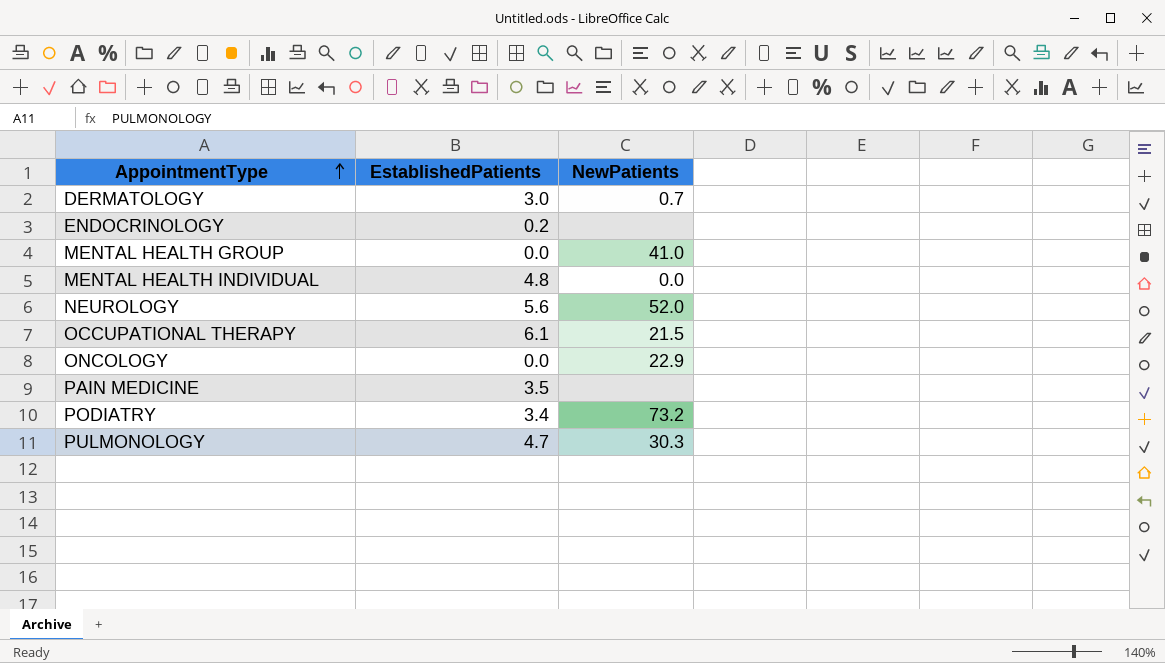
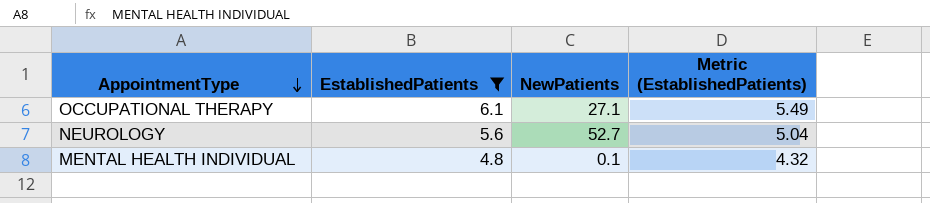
filter: none -> EstablishedPatients >= 4.8
row order: AppointmentType ascending -> AppointmentType descending
column Metric (EstablishedPatients) | formula: none -> [EstablishedPatients] * 0.9
OCCUPATIONAL THERAPY | NewPatients: 21.5 -> 27.1
NEUROLOGY | NewPatients: 52.0 -> 52.7
MENTAL HEALTH INDIVIDUAL | NewPatients: 0.0 -> 0.1

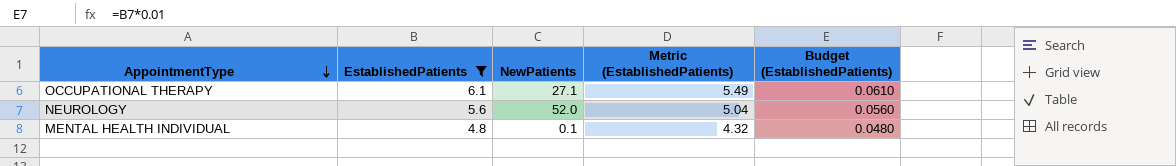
column Budget (EstablishedPatients) | formula: none -> [EstablishedPatients] * 0.01
NEUROLOGY | NewPatients: 52.7 -> 52.0

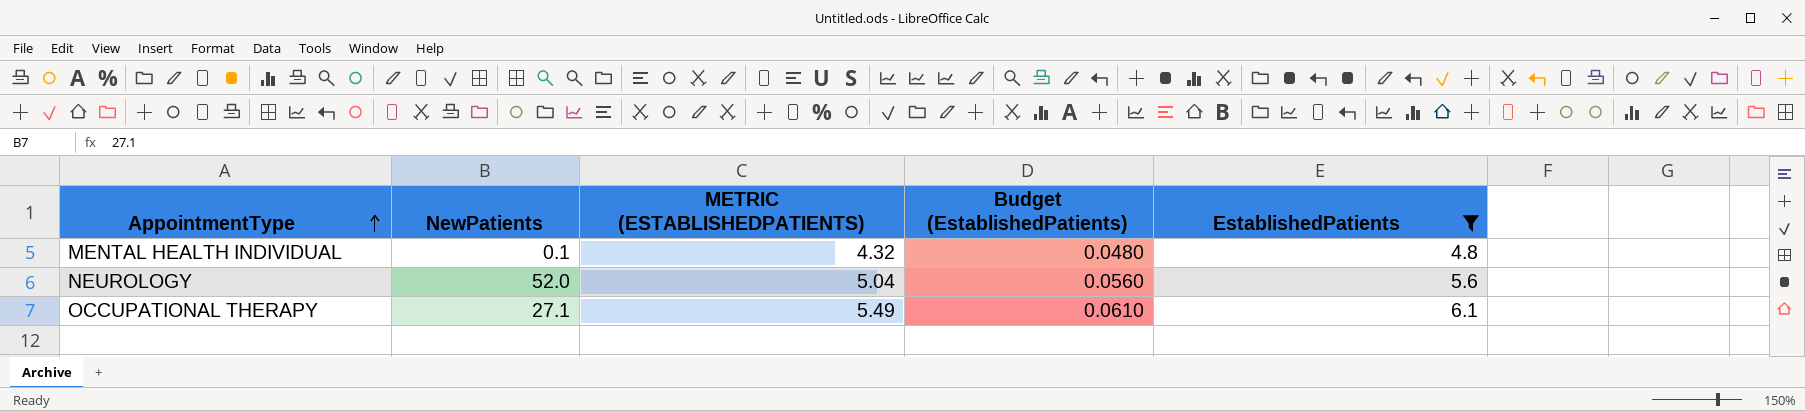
row order: AppointmentType descending -> AppointmentType ascending
column name: Metric (EstablishedPatients) -> METRIC (ESTABLISHEDPATIENTS)
column EstablishedPatients | position: 2 -> 5

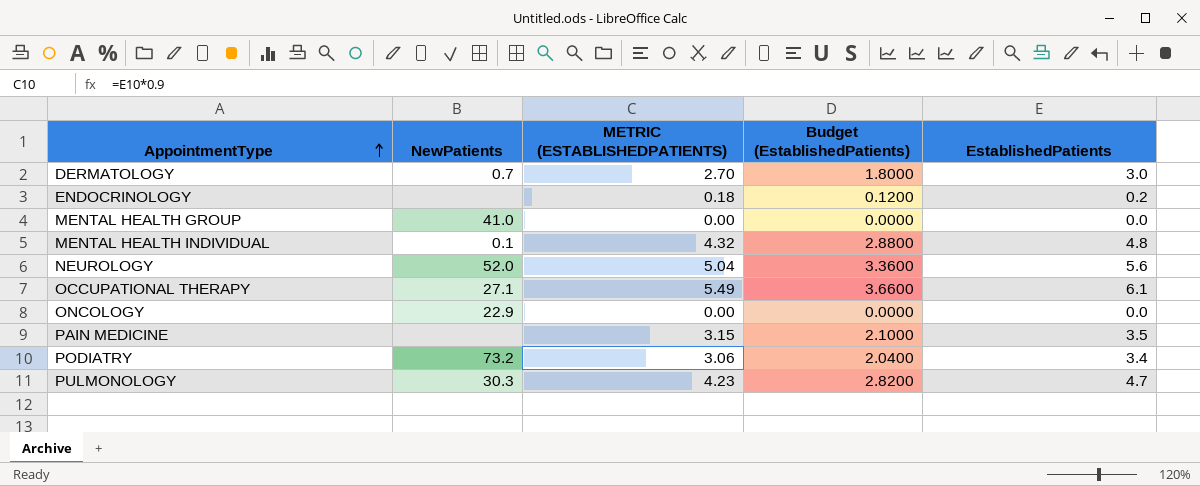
filter: EstablishedPatients >= 4.8 -> none
column Budget (EstablishedPatients) | formula: [EstablishedPatients] * 0.01 -> [EstablishedPatients] * 0.6

